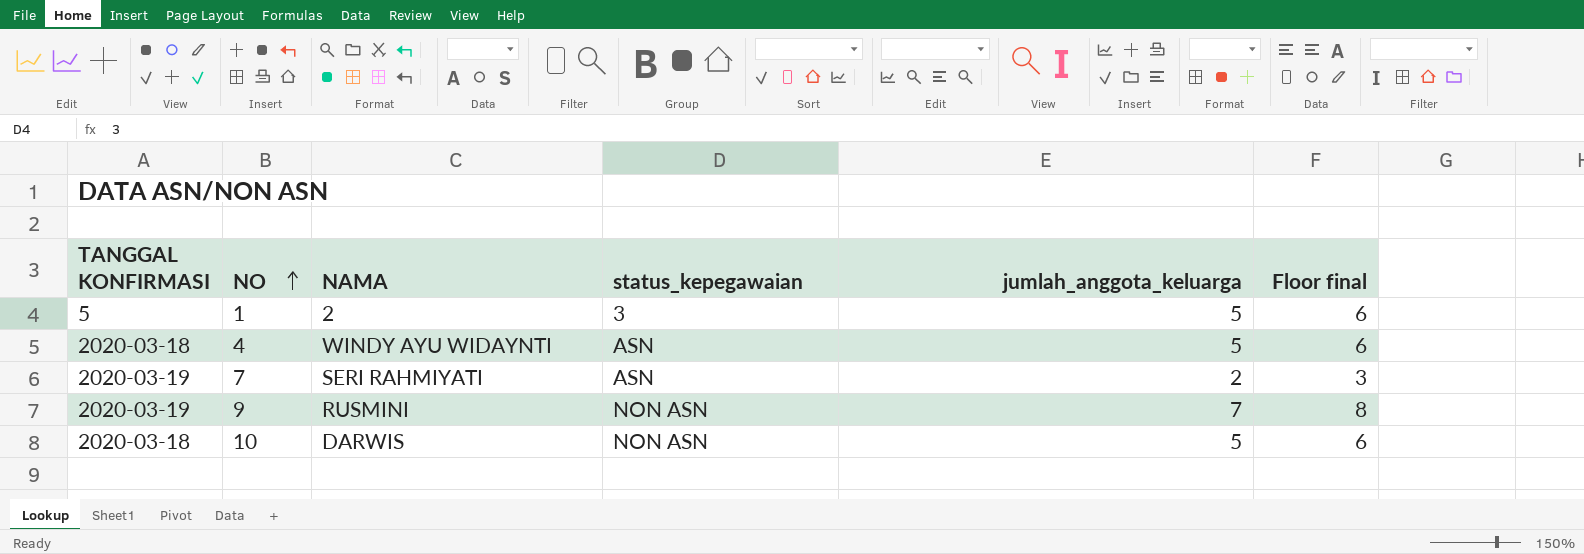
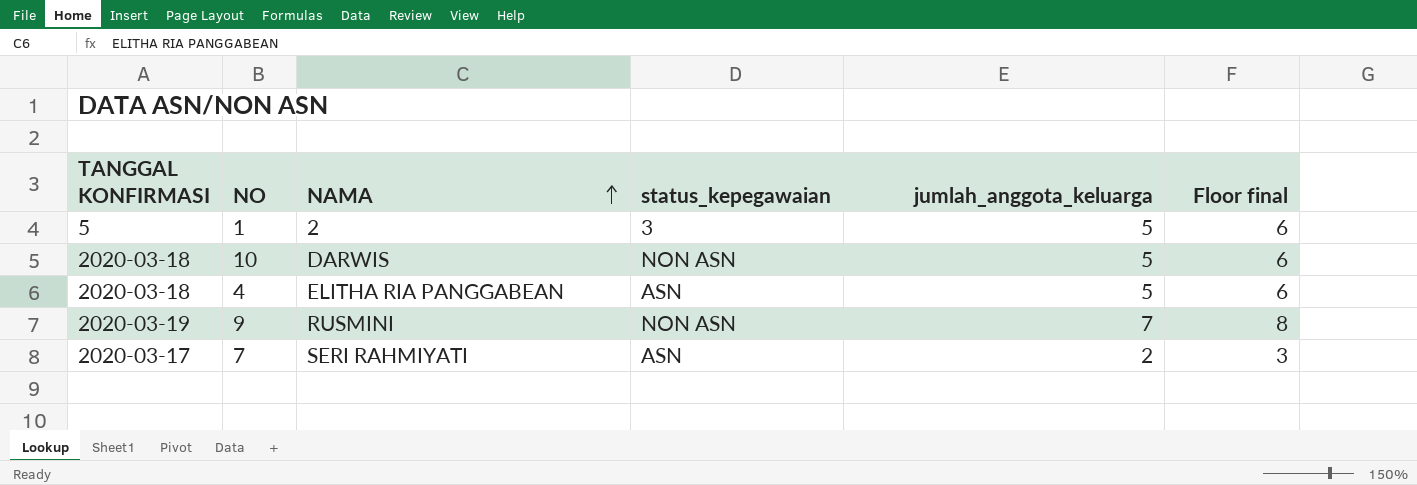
row order: NO ascending -> NAMA ascending
4 | NAMA: WINDY AYU WIDAYNTI -> ELITHA RIA PANGGABEAN
7 | TANGGAL KONFIRMASI: 2020-03-19 -> 2020-03-17

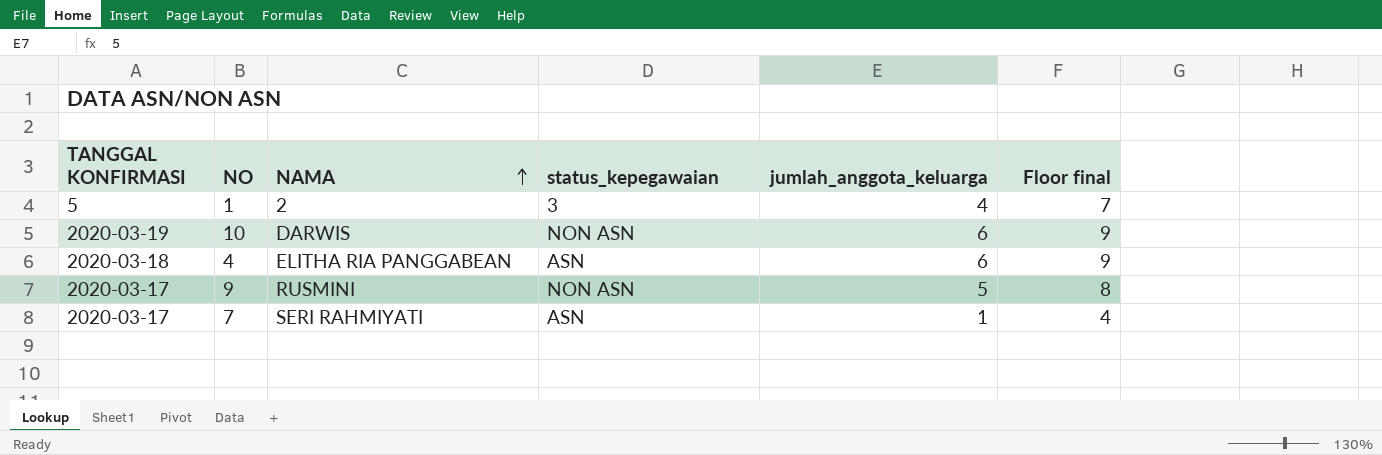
column Floor final | formula: [jumlah_anggota_keluarga] + 1 -> [jumlah_anggota_keluarga] + 3
1 | jumlah_anggota_keluarga: 5 -> 4
10 | TANGGAL KONFIRMASI: 2020-03-18 -> 2020-03-19
10 | jumlah_anggota_keluarga: 5 -> 6
4 | jumlah_anggota_keluarga: 5 -> 6
9 | TANGGAL KONFIRMASI: 2020-03-19 -> 2020-03-17
9 | jumlah_anggota_keluarga: 7 -> 5
7 | jumlah_anggota_keluarga: 2 -> 1

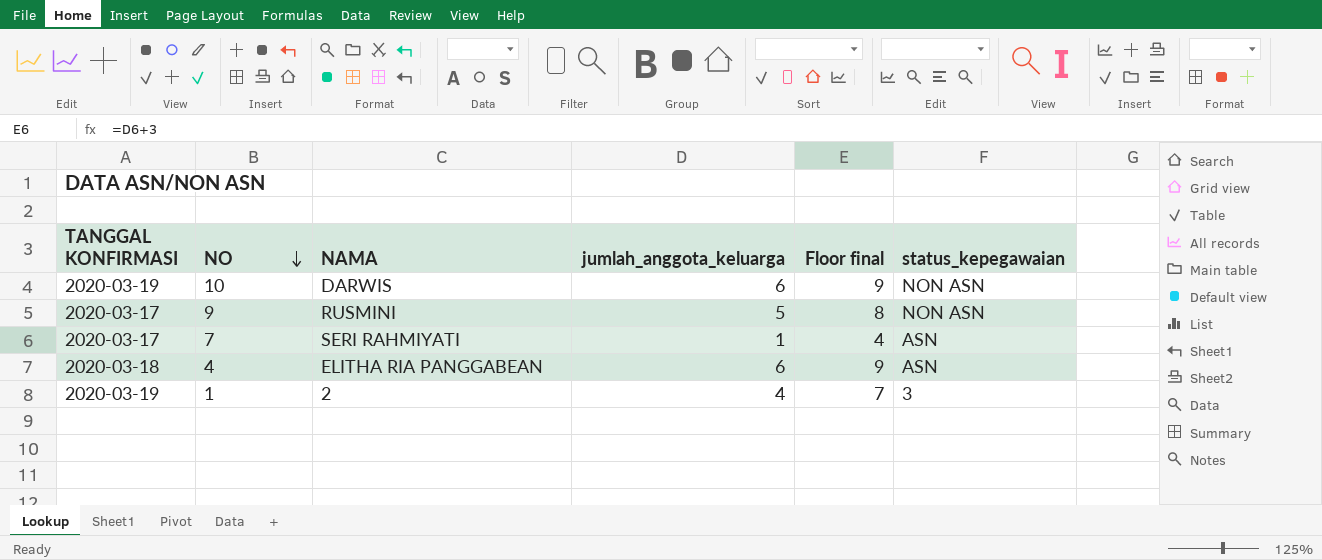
row order: NAMA ascending -> NO descending
column status_kepegawaian | position: 4 -> 6
1 | TANGGAL KONFIRMASI: 5 -> 2020-03-19

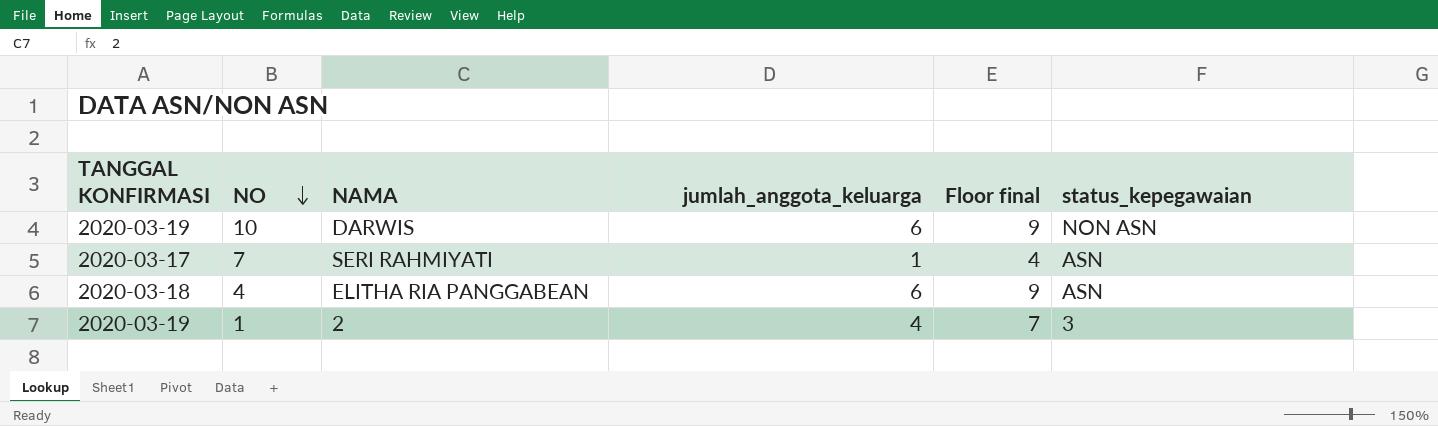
row 9: 2020-03-17 | RUSMINI | 5 | 8 | NON ASN -> none

